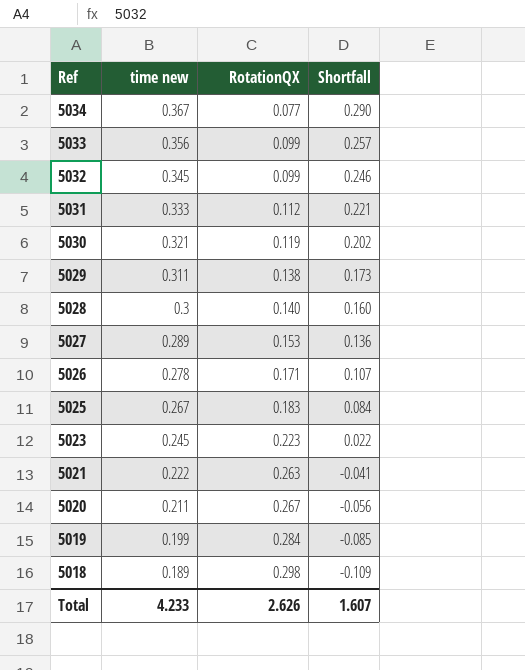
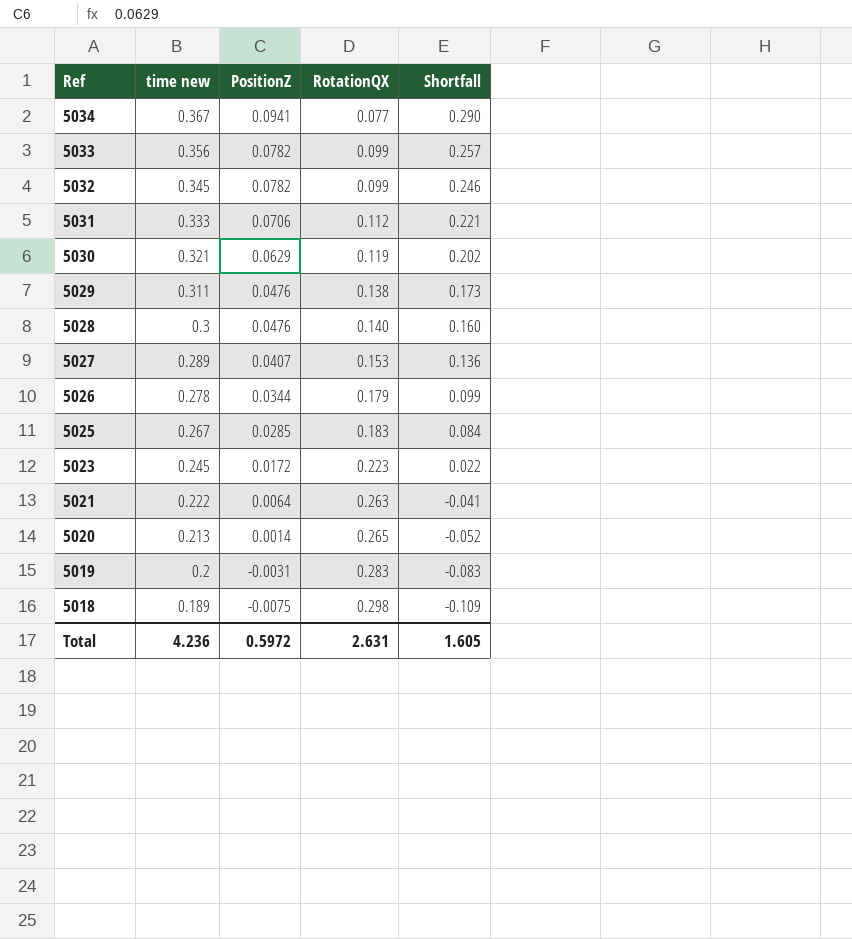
column PositionZ | position: none -> 3
5026 | RotationQX: 0.171 -> 0.179
5026 | Shortfall: 0.107 -> 0.099
5020 | time new: 0.211 -> 0.213
5020 | RotationQX: 0.267 -> 0.265
5020 | Shortfall: -0.056 -> -0.052
5019 | time new: 0.199 -> 0.2
5019 | RotationQX: 0.284 -> 0.283
5019 | Shortfall: -0.085 -> -0.083
Total | time new: 4.233 -> 4.236
Total | RotationQX: 2.626 -> 2.631
Total | Shortfall: 1.607 -> 1.605

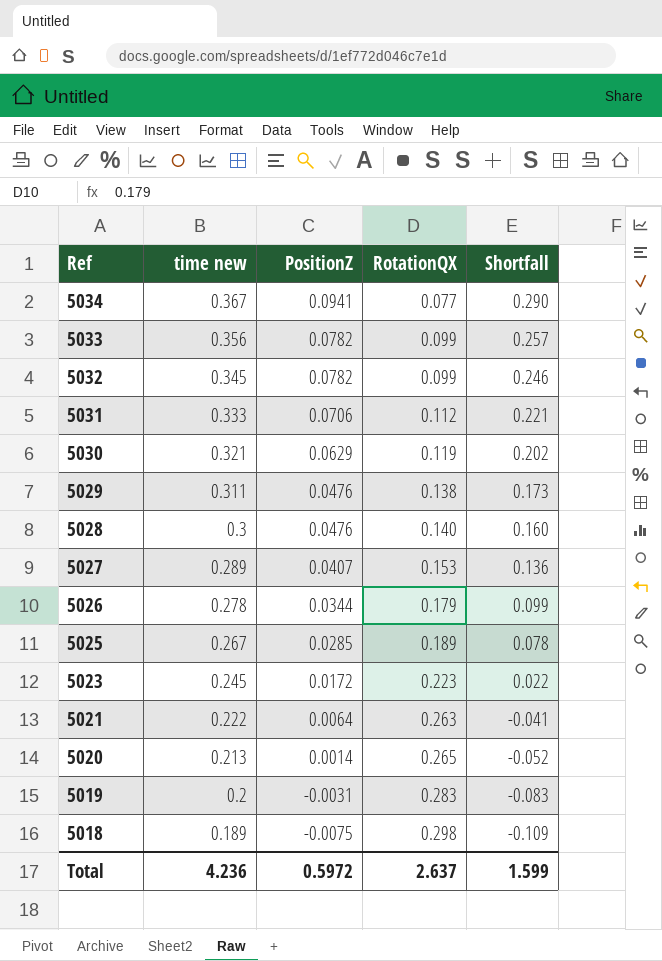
5025 | RotationQX: 0.183 -> 0.189
5025 | Shortfall: 0.084 -> 0.078
Total | RotationQX: 2.631 -> 2.637
Total | Shortfall: 1.605 -> 1.599

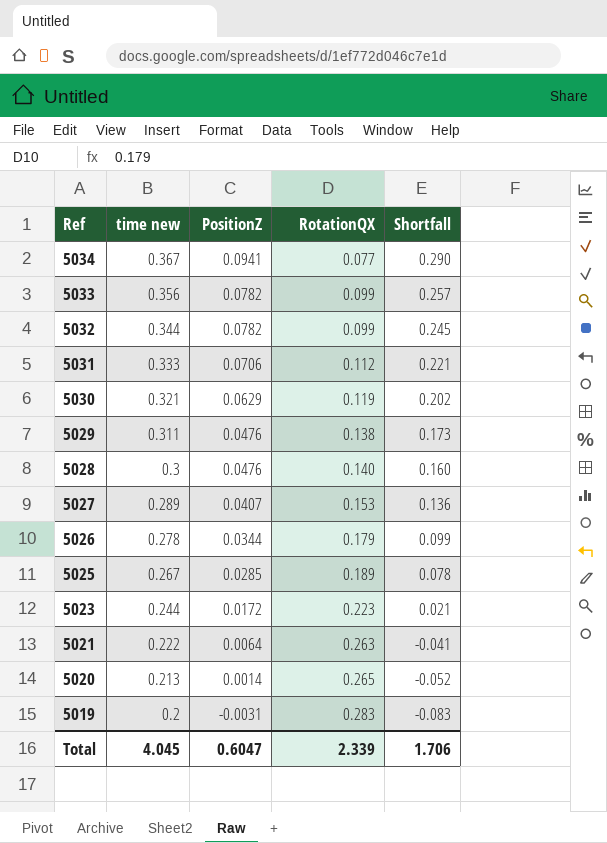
row 5018: 0.189 | -0.0075 | 0.298 | -0.109 -> none
5032 | time new: 0.345 -> 0.344
5032 | Shortfall: 0.246 -> 0.245
5023 | time new: 0.245 -> 0.244
5023 | Shortfall: 0.022 -> 0.021
Total | time new: 4.236 -> 4.045
Total | PositionZ: 0.5972 -> 0.6047
Total | RotationQX: 2.637 -> 2.339
Total | Shortfall: 1.599 -> 1.706

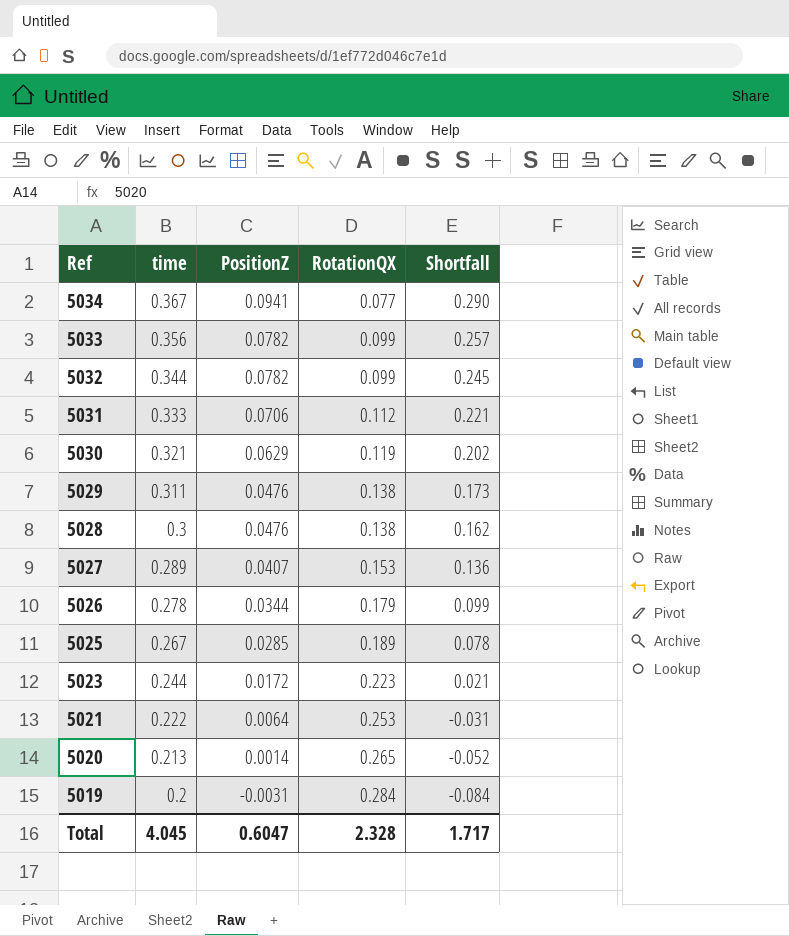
column name: time new -> time
5028 | RotationQX: 0.140 -> 0.138
5028 | Shortfall: 0.160 -> 0.162
5021 | RotationQX: 0.263 -> 0.253
5021 | Shortfall: -0.041 -> -0.031
5019 | RotationQX: 0.283 -> 0.284
5019 | Shortfall: -0.083 -> -0.084
Total | RotationQX: 2.339 -> 2.328
Total | Shortfall: 1.706 -> 1.717

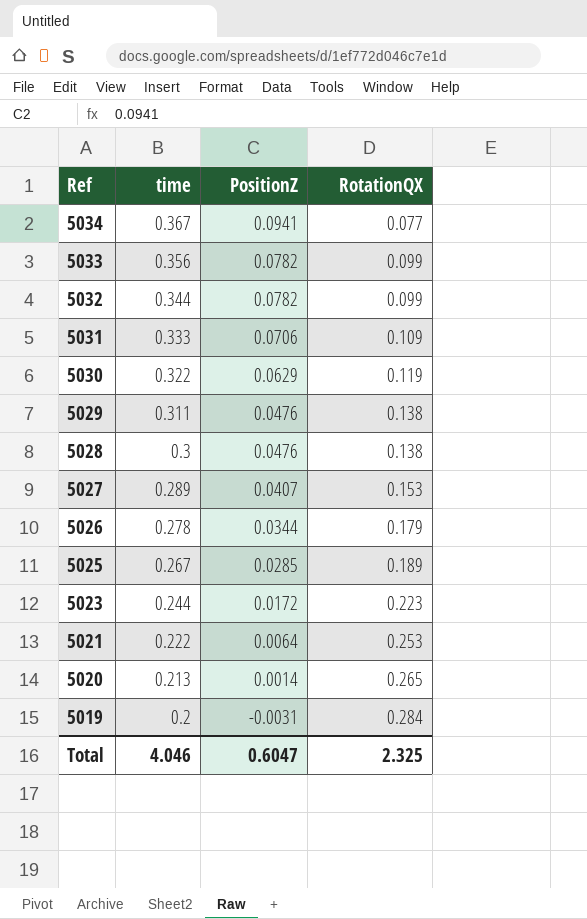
column Shortfall | formula: [time] - [RotationQX] -> none
5031 | RotationQX: 0.112 -> 0.109
5030 | time: 0.321 -> 0.322
Total | time: 4.045 -> 4.046
Total | RotationQX: 2.328 -> 2.325

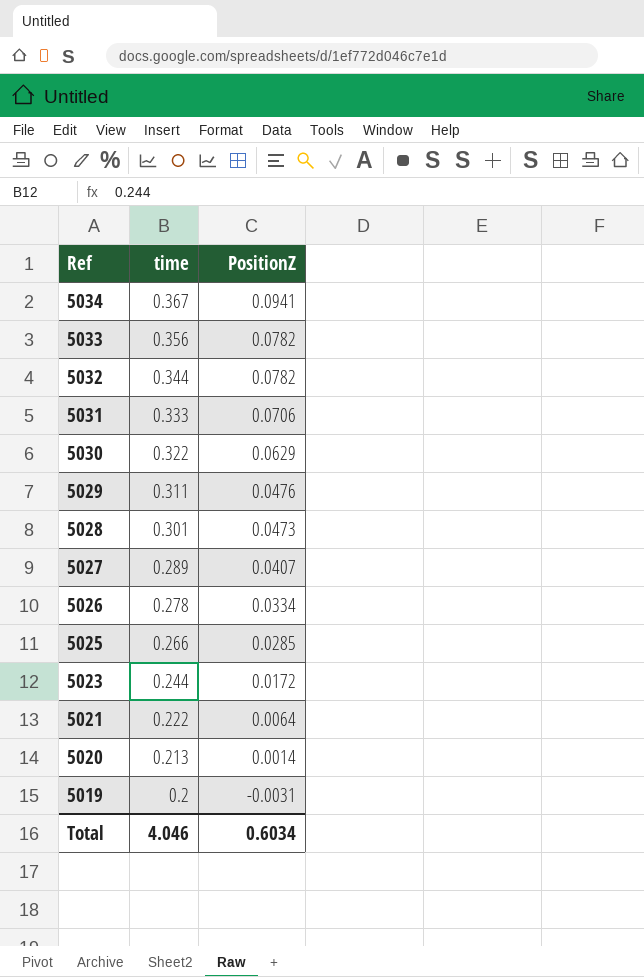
column RotationQX | position: 4 -> none
5028 | time: 0.3 -> 0.301
5028 | PositionZ: 0.0476 -> 0.0473
5026 | PositionZ: 0.0344 -> 0.0334
5025 | time: 0.267 -> 0.266
Total | PositionZ: 0.6047 -> 0.6034

